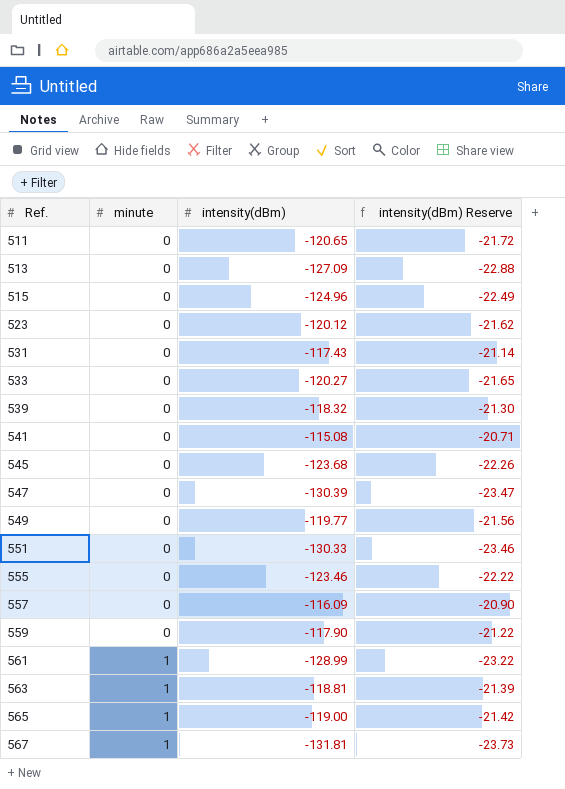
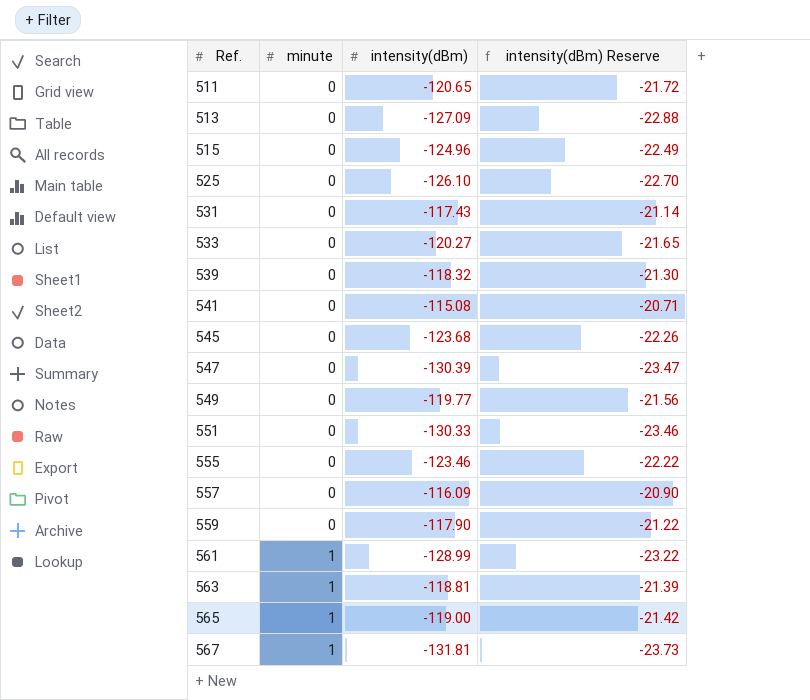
row 523: 0 | -120.12 | -21.62 -> none
row 525: none -> 0 | -126.10 | -22.70

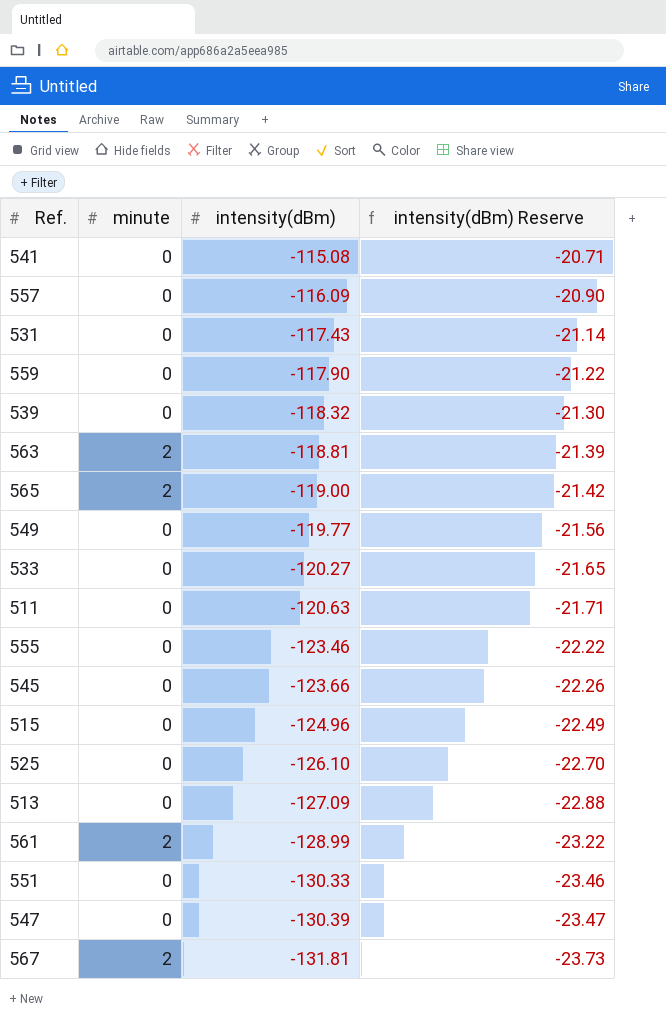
row order: Ref. ascending -> intensity(dBm) descending
563 | minute: 1 -> 2
565 | minute: 1 -> 2
511 | intensity(dBm): -120.65 -> -120.63
511 | intensity(dBm) Reserve: -21.72 -> -21.71
545 | intensity(dBm): -123.68 -> -123.66
561 | minute: 1 -> 2
567 | minute: 1 -> 2

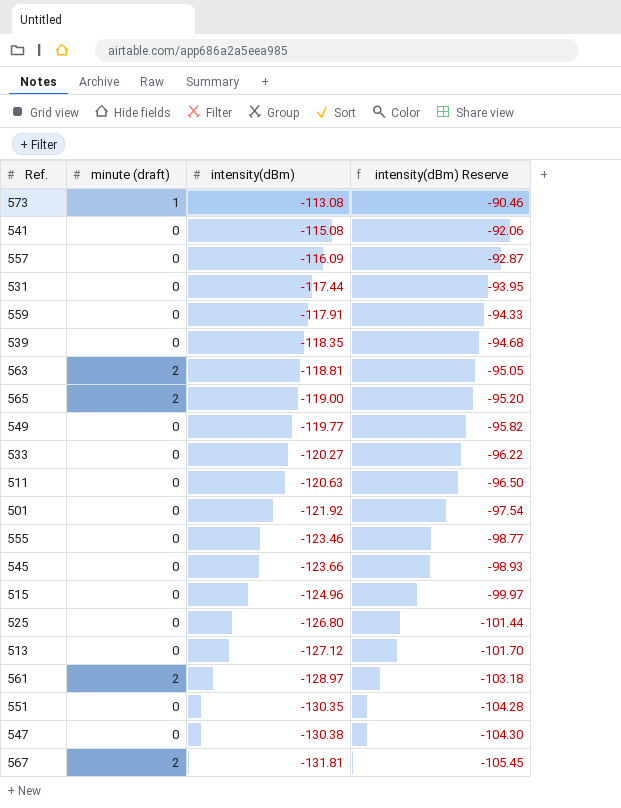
column name: minute -> minute (draft)
column intensity(dBm) Reserve | formula: [intensity(dBm)] * 0.18 -> [intensity(dBm)] * 0.8
row 573: none -> 1 | -113.08 | -90.46
531 | intensity(dBm): -117.43 -> -117.44
559 | intensity(dBm): -117.90 -> -117.91
539 | intensity(dBm): -118.32 -> -118.35
row 501: none -> 0 | -121.92 | -97.54
525 | intensity(dBm): -126.10 -> -126.80
513 | intensity(dBm): -127.09 -> -127.12
561 | intensity(dBm): -128.99 -> -128.97
551 | intensity(dBm): -130.33 -> -130.35
547 | intensity(dBm): -130.39 -> -130.38

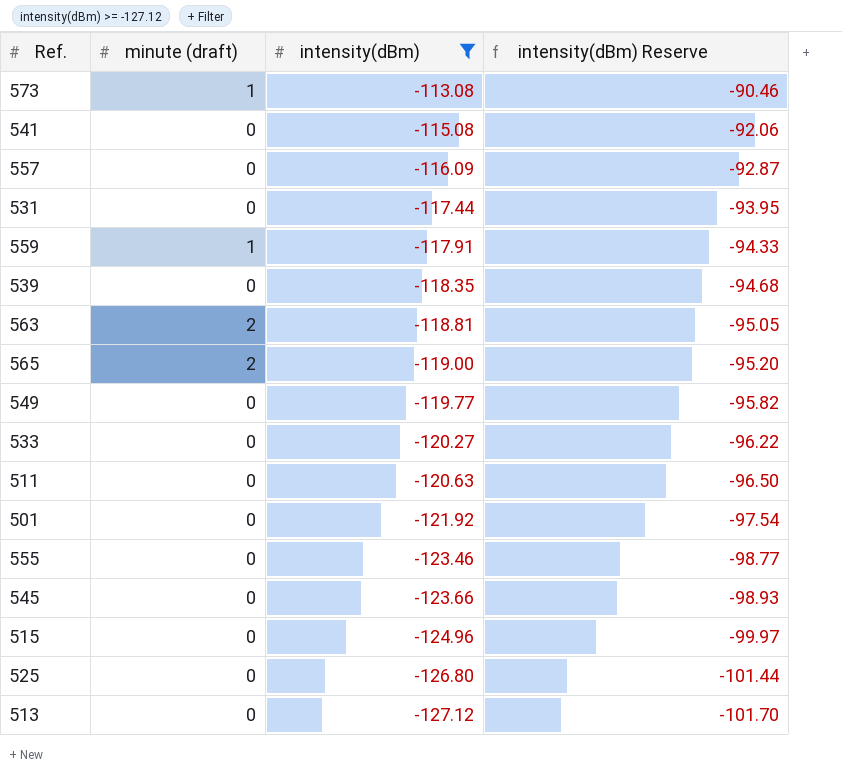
filter: none -> intensity(dBm) >= -127.12
559 | minute (draft): 0 -> 1

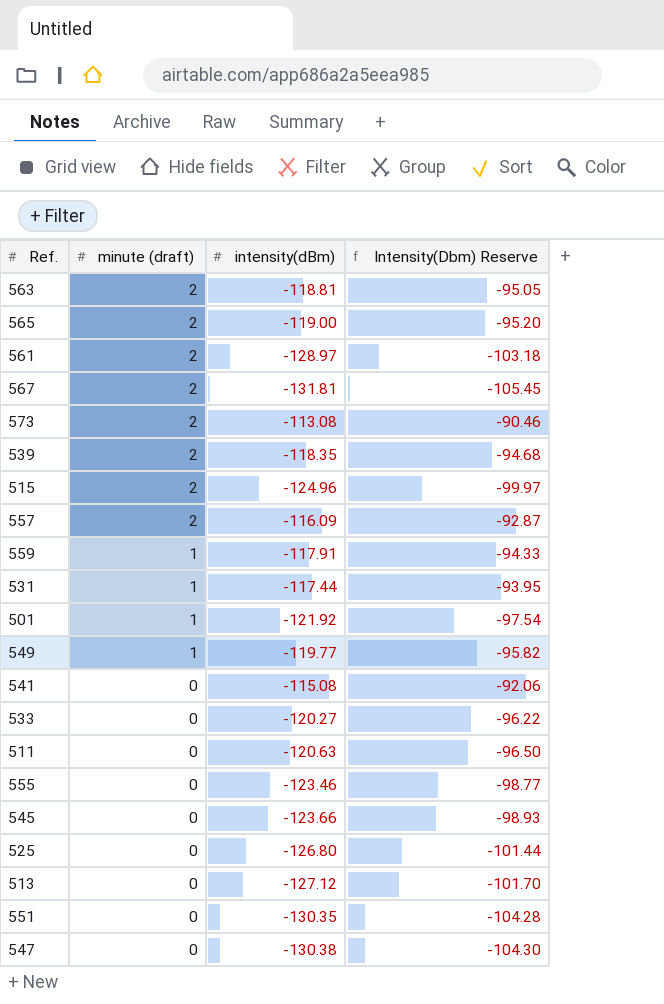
filter: intensity(dBm) >= -127.12 -> none
row order: intensity(dBm) descending -> minute (draft) descending
column name: intensity(dBm) Reserve -> Intensity(Dbm) Reserve
573 | minute (draft): 1 -> 2
539 | minute (draft): 0 -> 2
515 | minute (draft): 0 -> 2
557 | minute (draft): 0 -> 2
531 | minute (draft): 0 -> 1
501 | minute (draft): 0 -> 1
549 | minute (draft): 0 -> 1

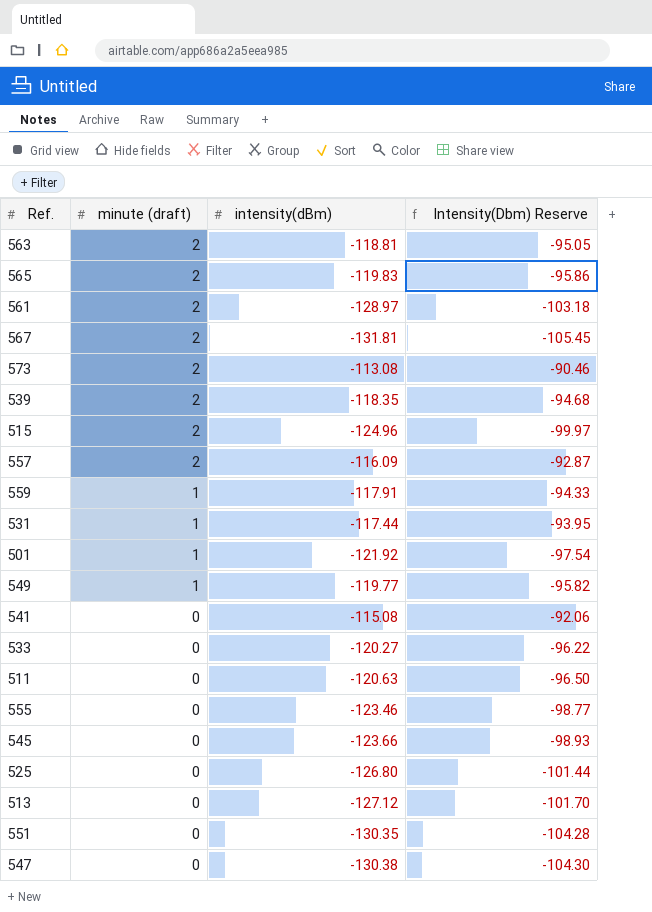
565 | intensity(dBm): -119.00 -> -119.83
565 | Intensity(Dbm) Reserve: -95.20 -> -95.86

